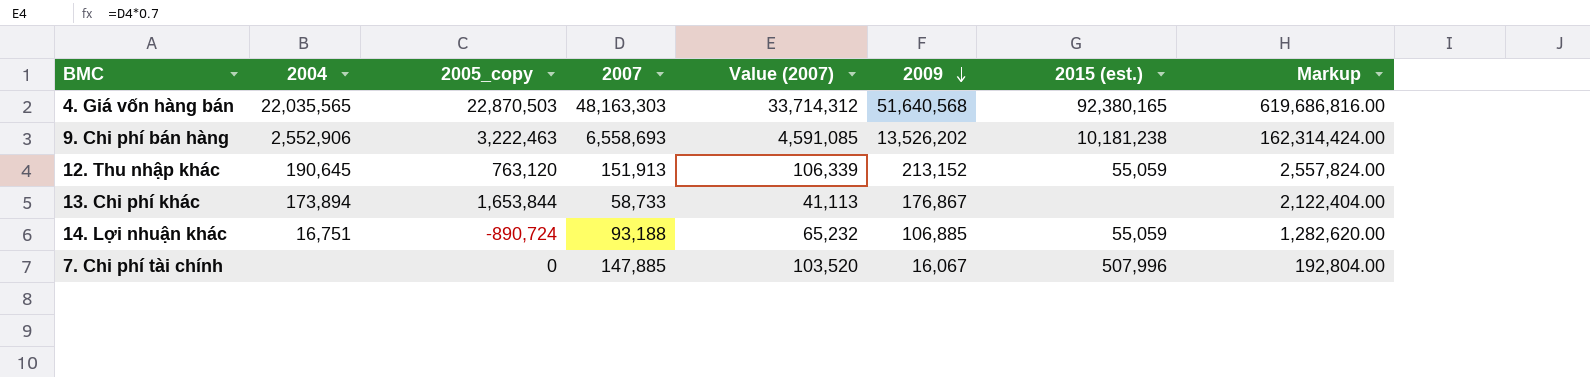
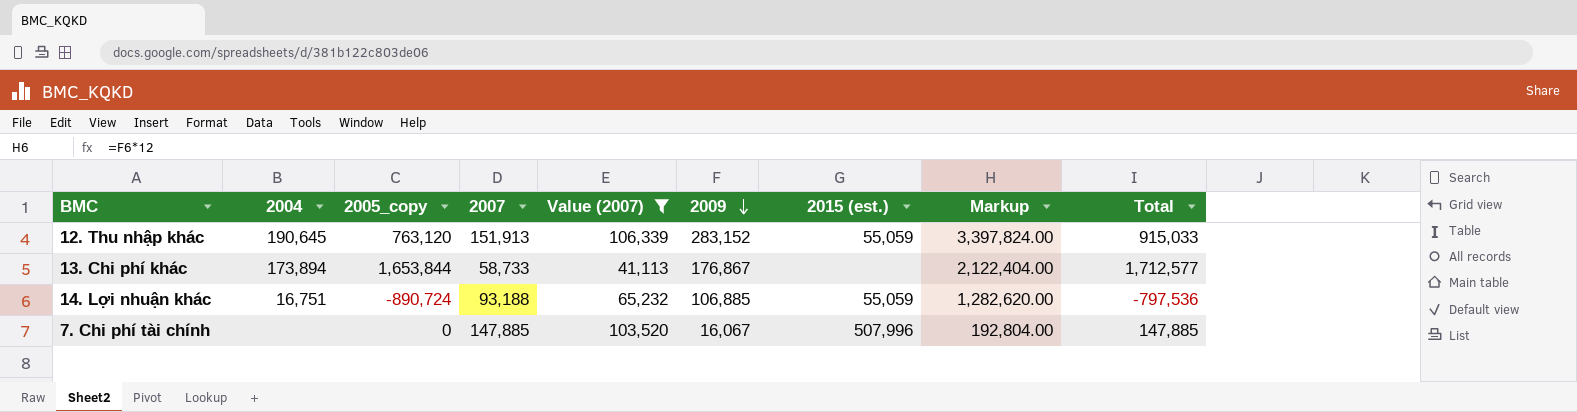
filter: none -> Value (2007) <= 106,339
column Total | formula: none -> [2005_copy] + [2007]
12. Thu nhập khác | 2009: 213,152 -> 283,152
12. Thu nhập khác | Markup: 2,557,824.00 -> 3,397,824.00

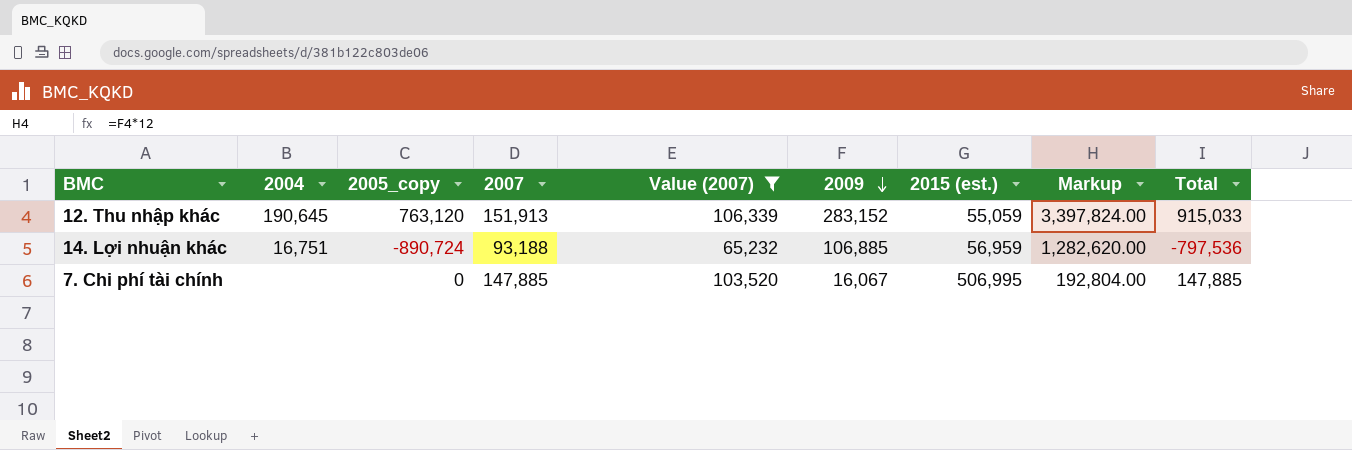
row 13. Chi phí khác: 173,894 | 1,653,844 | 58,733 | 41,113 | 176,867 | none | 2,122,404.00 | 1,712,577 -> none
14. Lợi nhuận khác | 2015 (est.): 55,059 -> 56,959
7. Chi phí tài chính | 2015 (est.): 507,996 -> 506,995

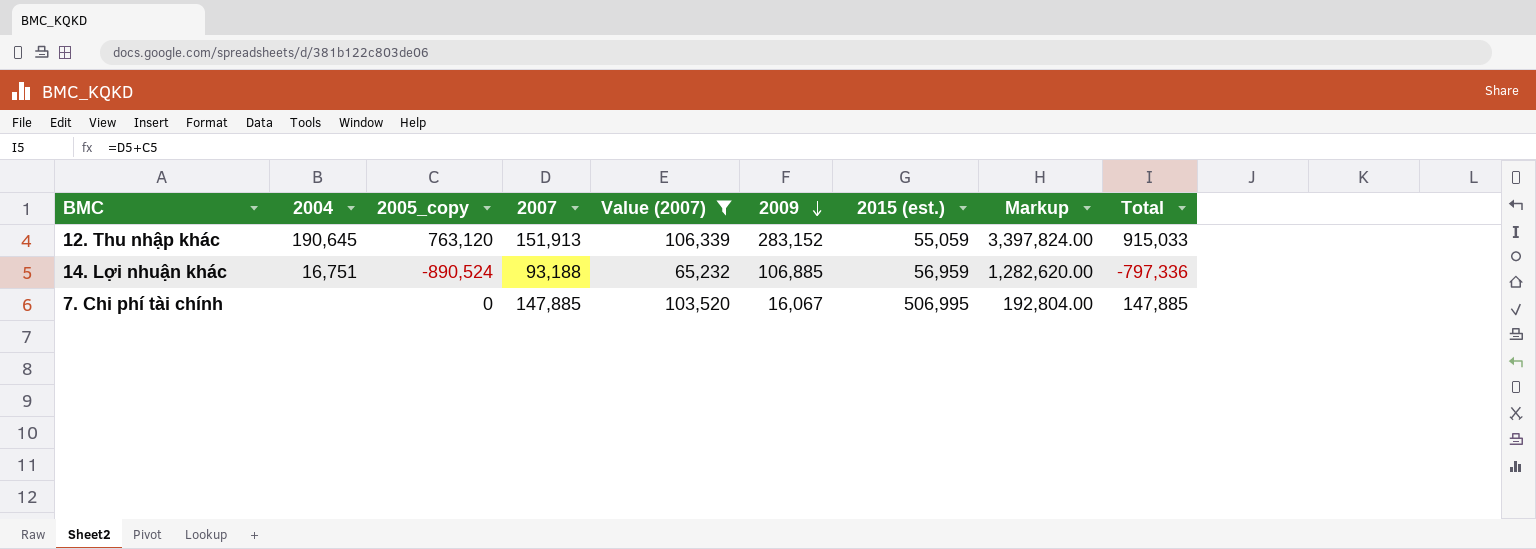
14. Lợi nhuận khác | 2005_copy: -890,724 -> -890,524
14. Lợi nhuận khác | Total: -797,536 -> -797,336

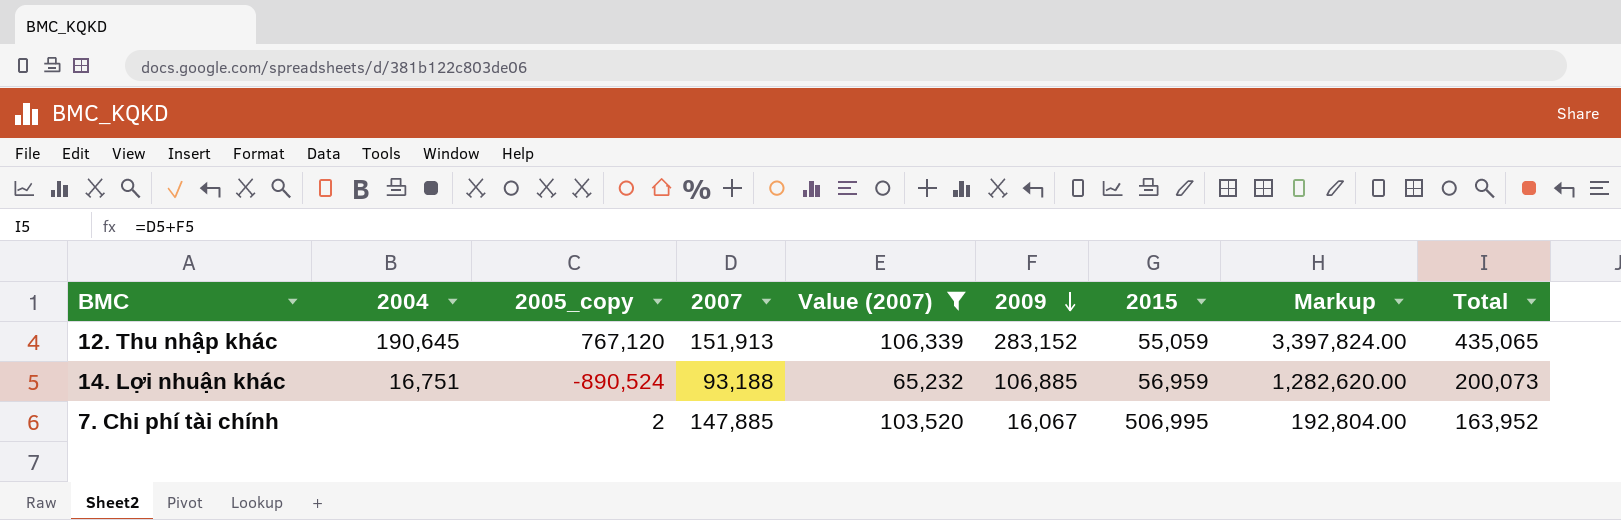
column name: 2015 (est.) -> 2015
column Total | formula: [2005_copy] + [2007] -> [2007] + [2009]
12. Thu nhập khác | 2005_copy: 763,120 -> 767,120
7. Chi phí tài chính | 2005_copy: 0 -> 2

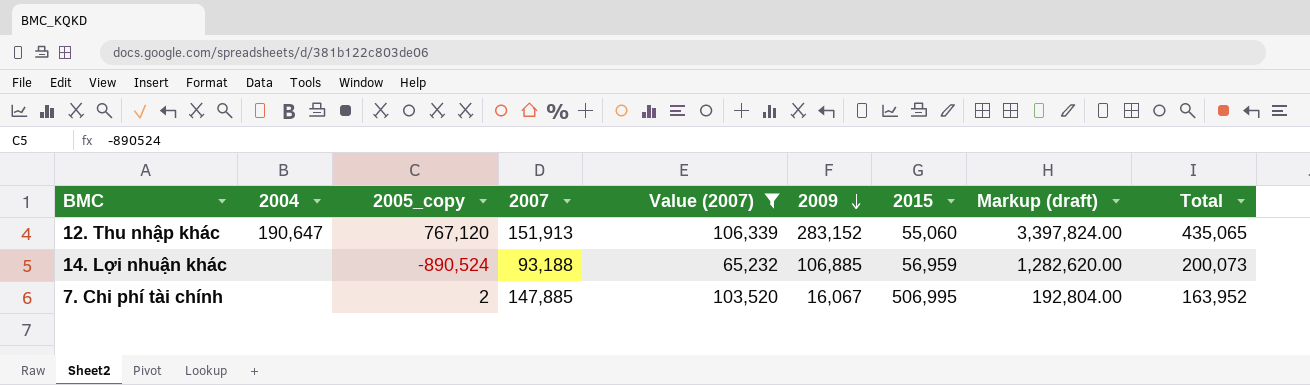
column name: Markup -> Markup (draft)
12. Thu nhập khác | 2004: 190,645 -> 190,647
12. Thu nhập khác | 2015: 55,059 -> 55,060
14. Lợi nhuận khác | 2004: 16,751 -> none

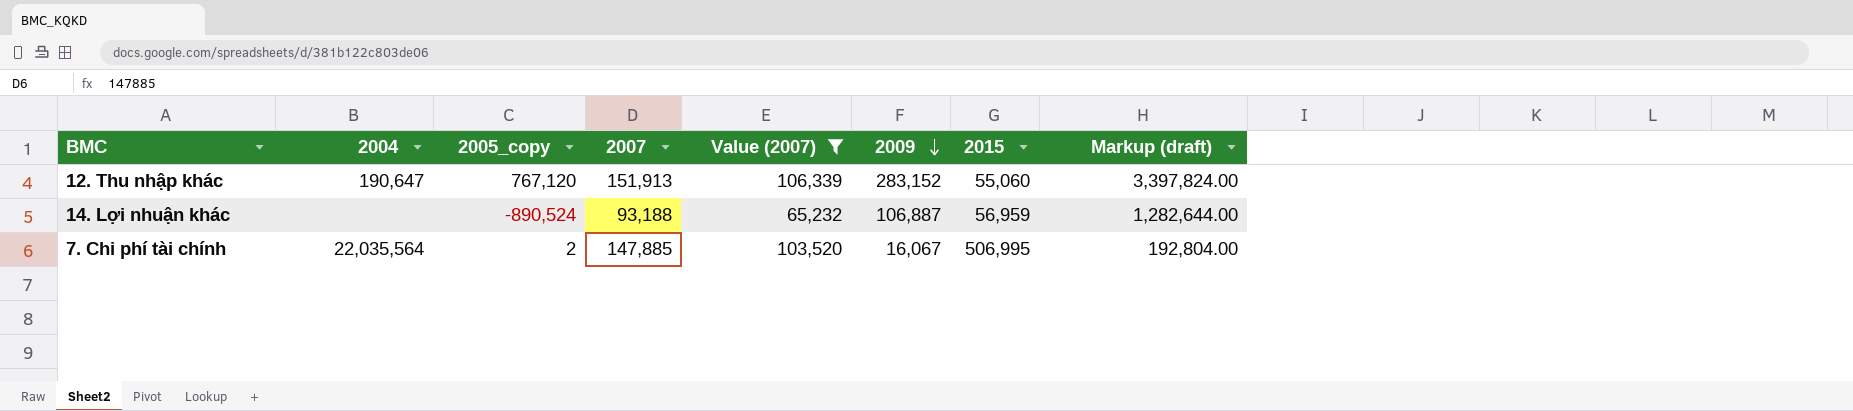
column Total | formula: [2007] + [2009] -> none
14. Lợi nhuận khác | 2009: 106,885 -> 106,887
14. Lợi nhuận khác | Markup (draft): 1,282,620.00 -> 1,282,644.00
7. Chi phí tài chính | 2004: none -> 22,035,564

